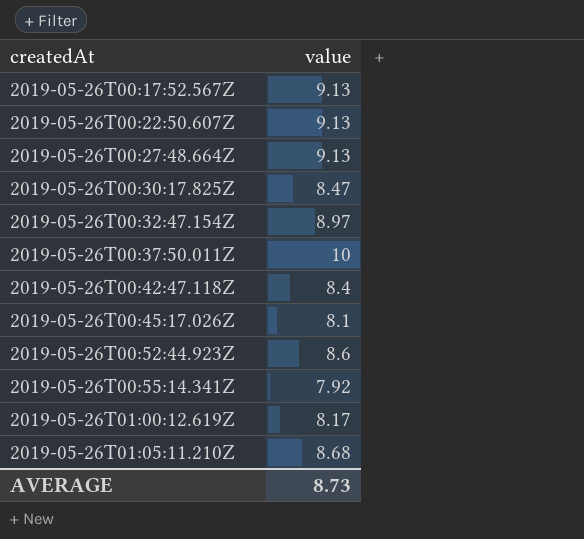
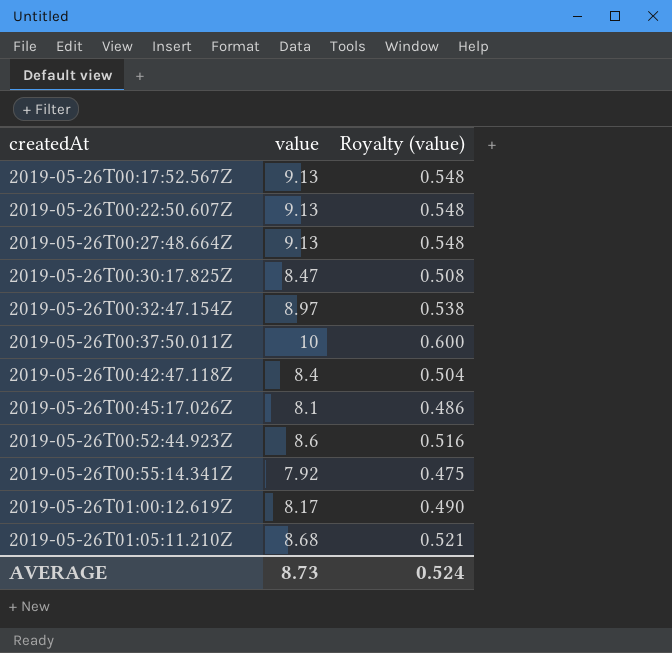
column Royalty (value) | formula: none -> [value] * 0.06

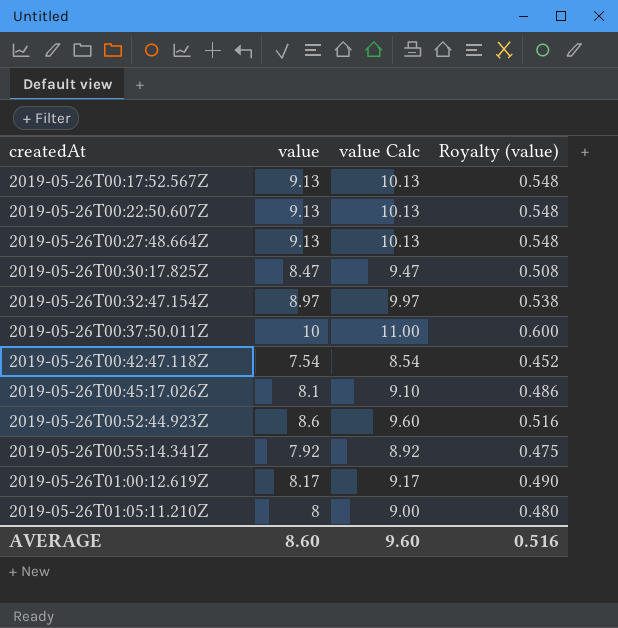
column value Calc | formula: none -> [value] + 1
2019-05-26T00:42:47.118Z | value: 8.4 -> 7.54
2019-05-26T00:42:47.118Z | Royalty (value): 0.504 -> 0.452
2019-05-26T01:05:11.210Z | value: 8.68 -> 8
2019-05-26T01:05:11.210Z | Royalty (value): 0.521 -> 0.480
AVERAGE | value: 8.73 -> 8.60
AVERAGE | Royalty (value): 0.524 -> 0.516

